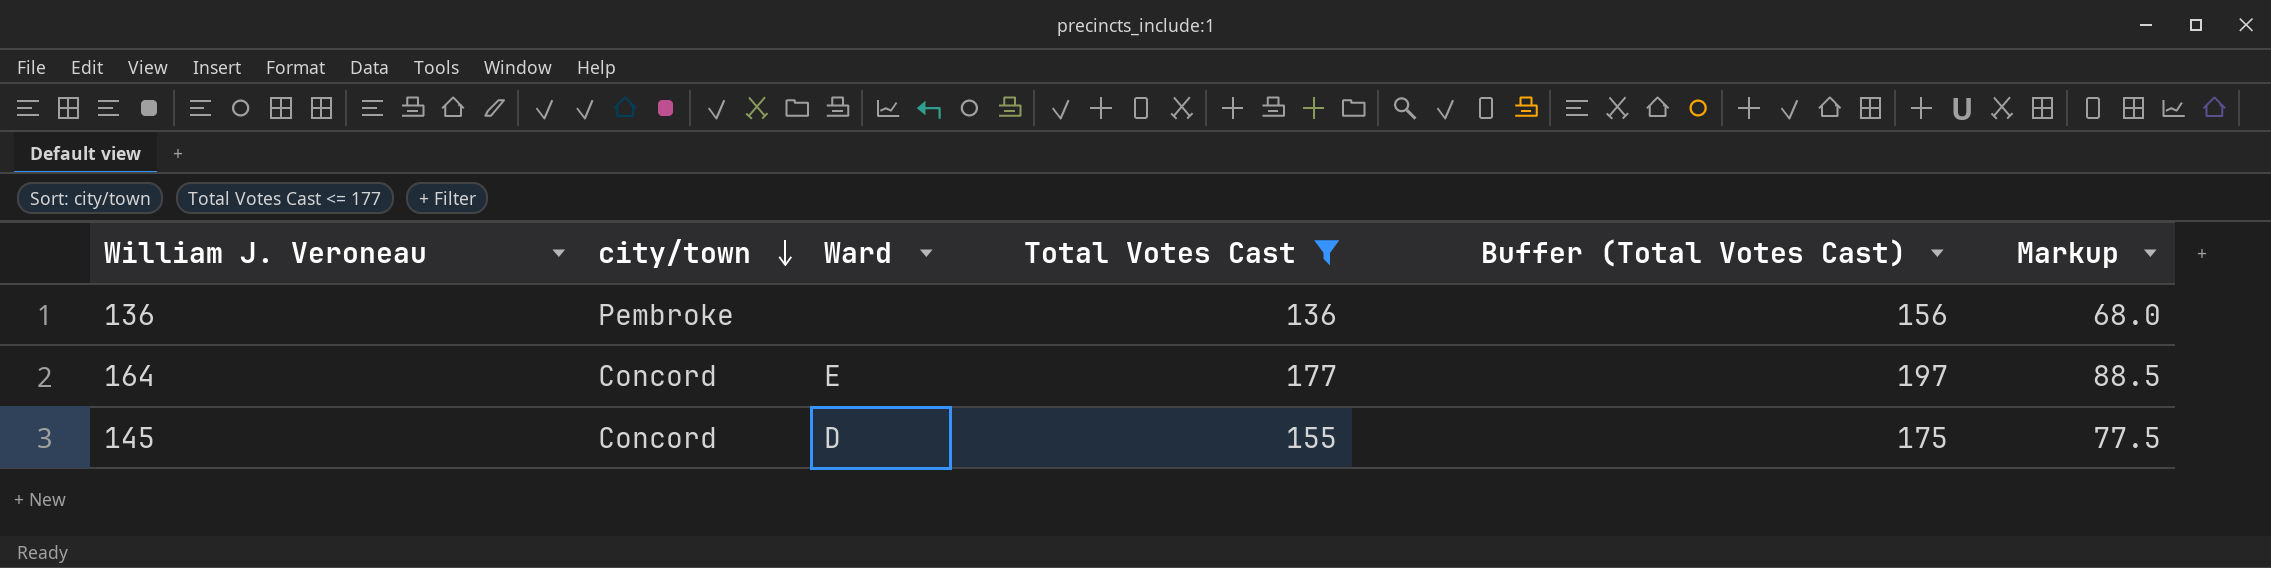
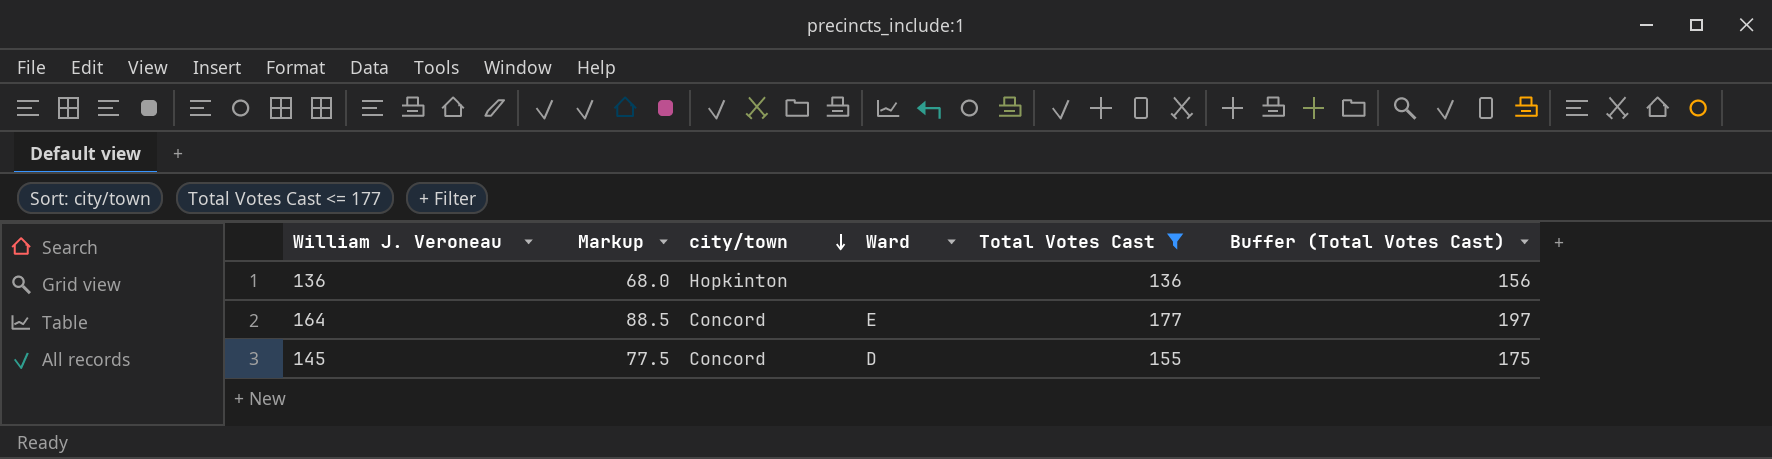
column Markup | position: 6 -> 2
136 | city/town: Pembroke -> Hopkinton

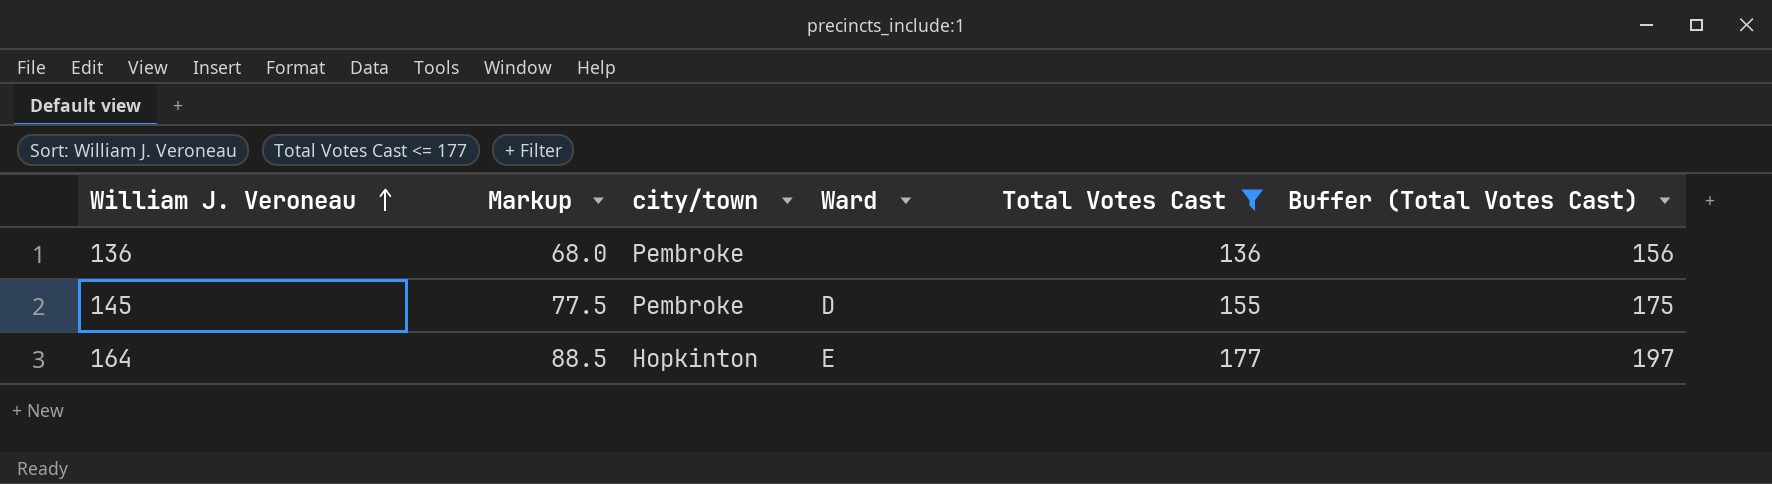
row order: city/town descending -> William J. Veroneau ascending
136 | city/town: Hopkinton -> Pembroke
145 | city/town: Concord -> Pembroke
164 | city/town: Concord -> Hopkinton

